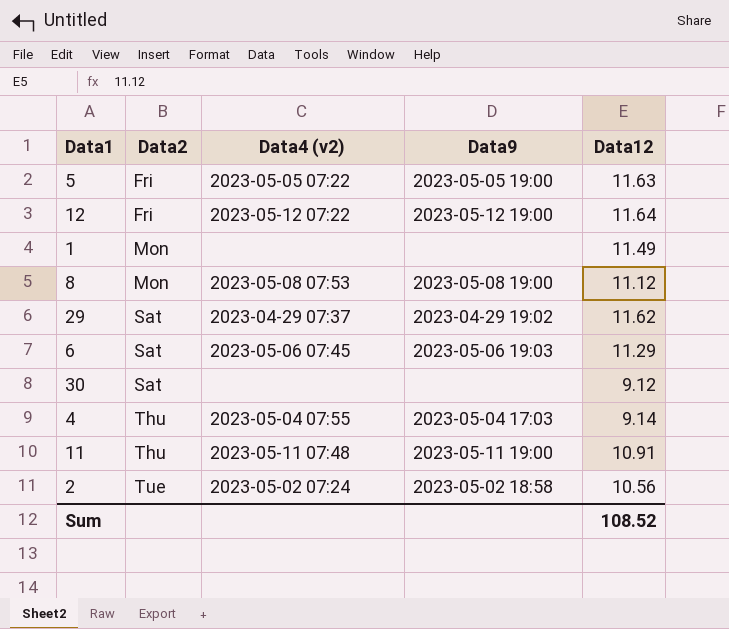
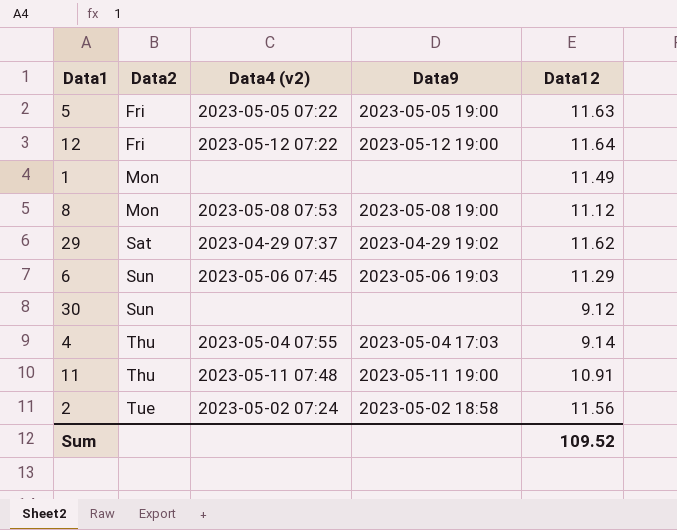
6 | Data2: Sat -> Sun
30 | Data2: Sat -> Sun
2 | Data12: 10.56 -> 11.56
Sum | Data12: 108.52 -> 109.52

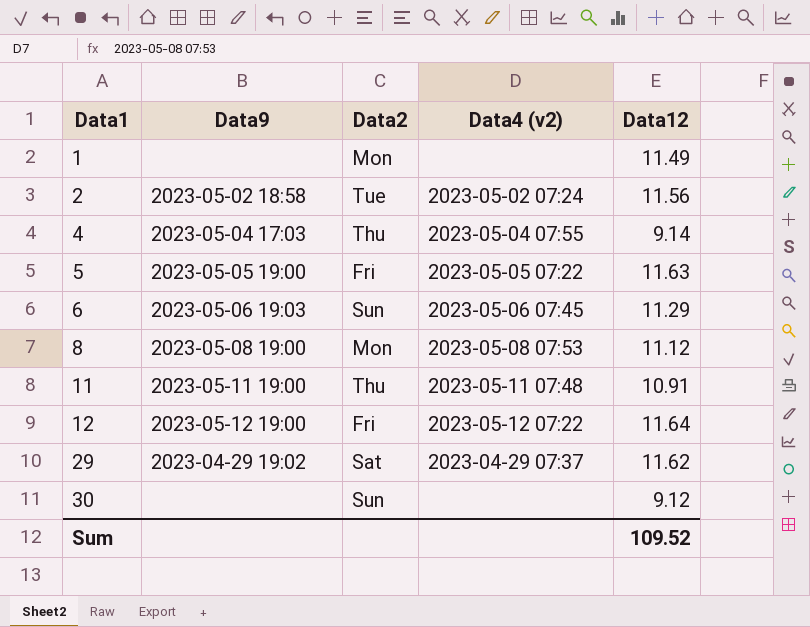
row order: Data2 ascending -> Data1 ascending
column Data9 | position: 4 -> 2

